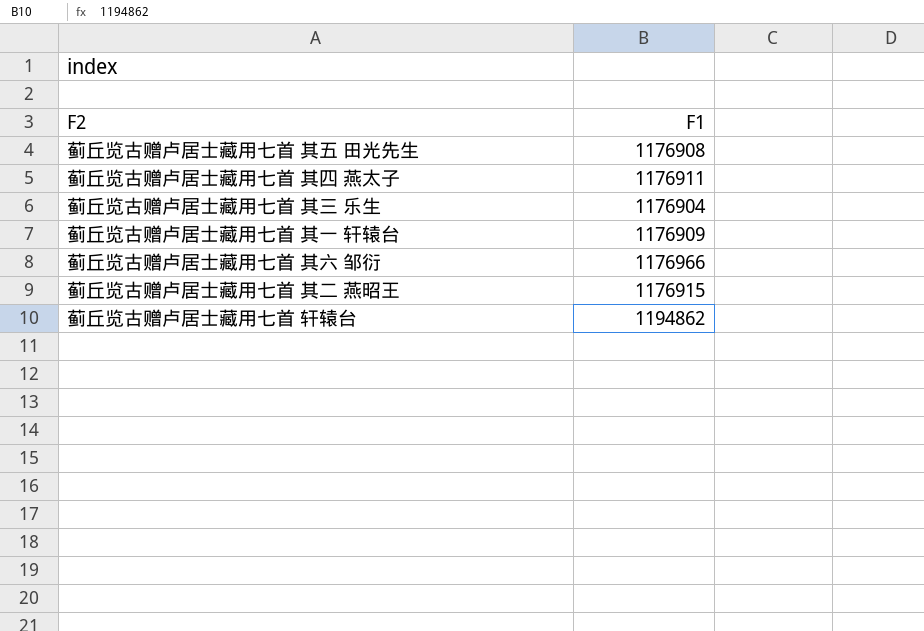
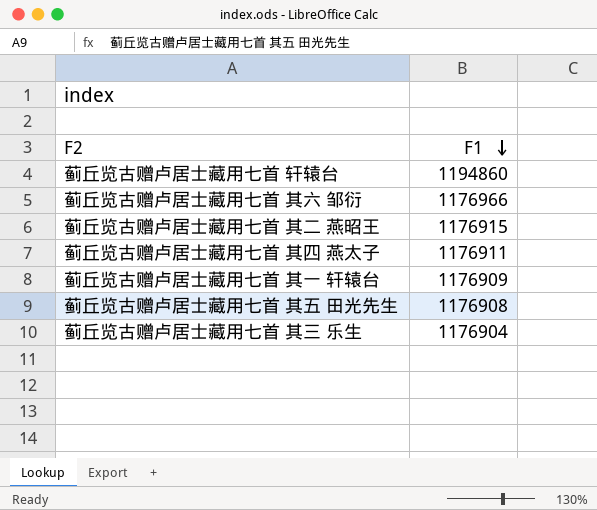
row order: none -> F1 descending
蓟丘览古赠卢居士藏用七首 轩辕台 | F1: 1194862 -> 1194860

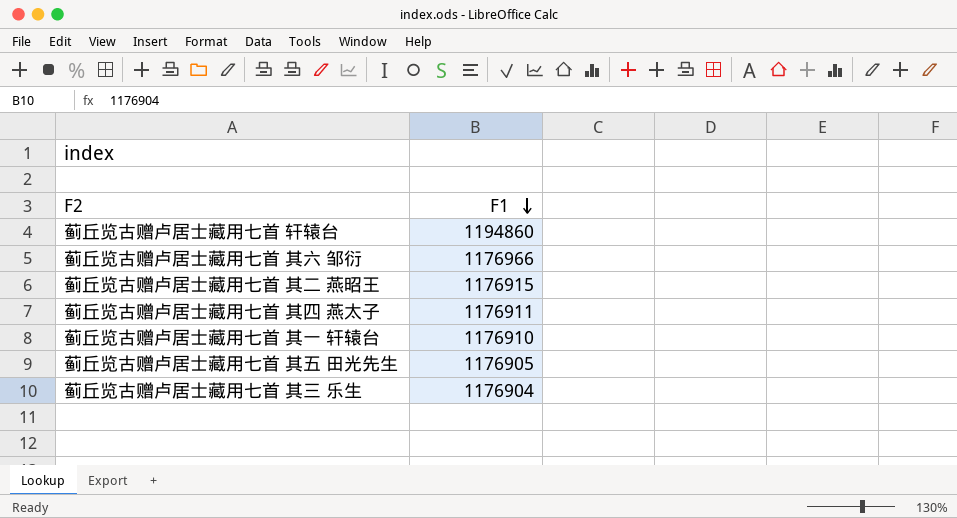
蓟丘览古赠卢居士藏用七首 其一 轩辕台 | F1: 1176909 -> 1176910
蓟丘览古赠卢居士藏用七首 其五 田光先生 | F1: 1176908 -> 1176905

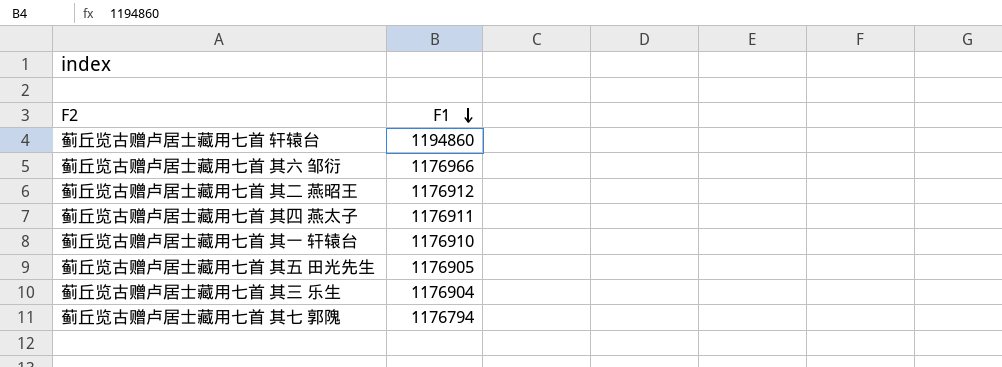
蓟丘览古赠卢居士藏用七首 其二 燕昭王 | F1: 1176915 -> 1176912
row 蓟丘览古赠卢居士藏用七首 其七 郭隗: none -> 1176794

